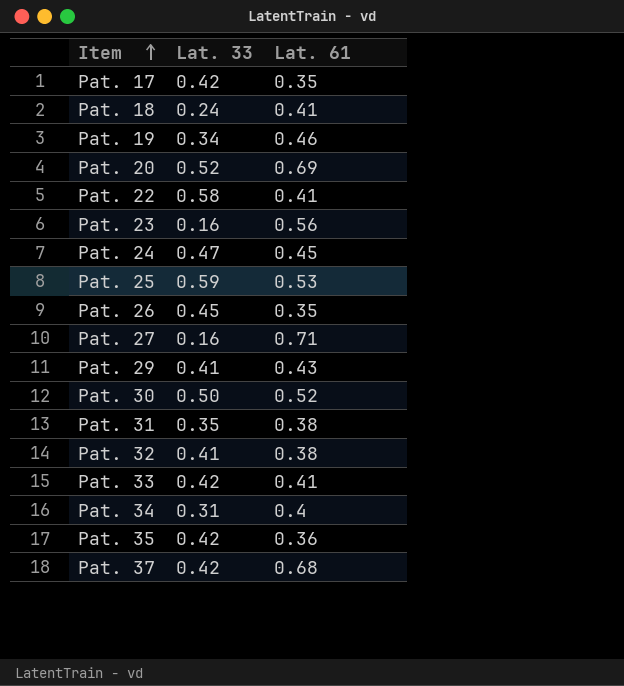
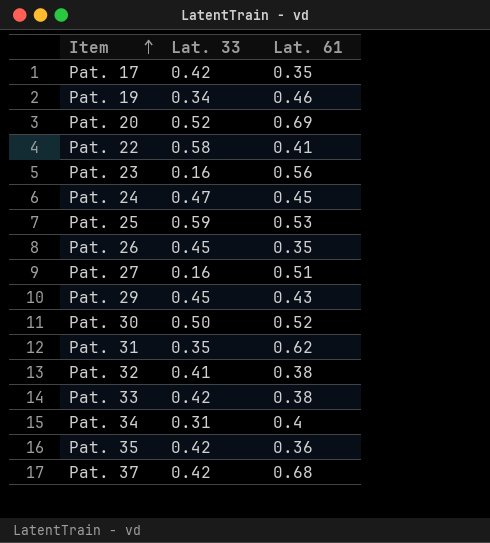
row Pat. 18: 0.24 | 0.41 -> none
Pat. 27 | Lat. 61: 0.71 -> 0.51
Pat. 29 | Lat. 33: 0.41 -> 0.45
Pat. 31 | Lat. 61: 0.38 -> 0.62
Pat. 33 | Lat. 61: 0.41 -> 0.38

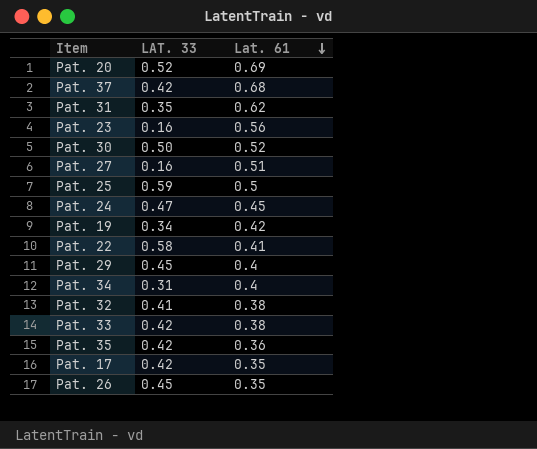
row order: Item ascending -> Lat. 61 descending
column name: Lat. 33 -> LAT. 33
Pat. 25 | Lat. 61: 0.53 -> 0.5
Pat. 19 | Lat. 61: 0.46 -> 0.42
Pat. 29 | Lat. 61: 0.43 -> 0.4

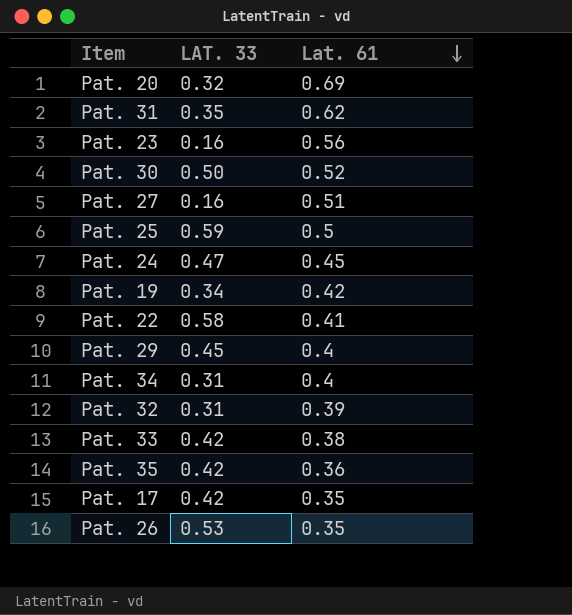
row Pat. 37: 0.42 | 0.68 -> none
Pat. 20 | LAT. 33: 0.52 -> 0.32
Pat. 32 | LAT. 33: 0.41 -> 0.31
Pat. 32 | Lat. 61: 0.38 -> 0.39
Pat. 26 | LAT. 33: 0.45 -> 0.53

